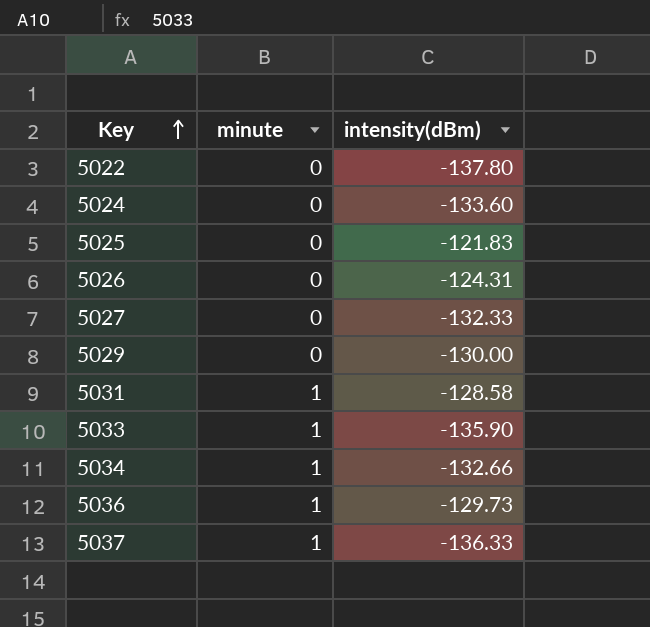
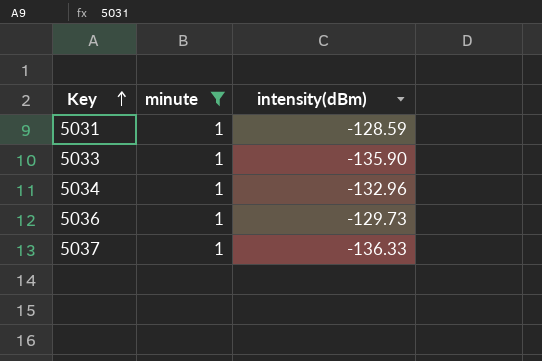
filter: none -> minute = 1
5031 | intensity(dBm): -128.58 -> -128.59
5034 | intensity(dBm): -132.66 -> -132.96

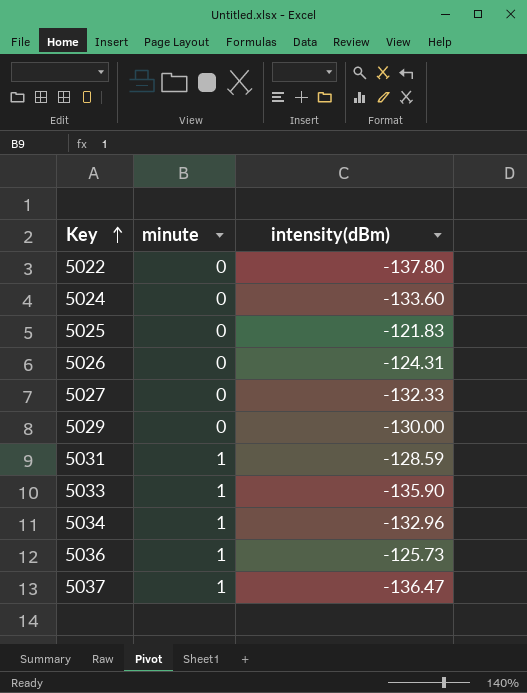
filter: minute = 1 -> none
5036 | intensity(dBm): -129.73 -> -125.73
5037 | intensity(dBm): -136.33 -> -136.47

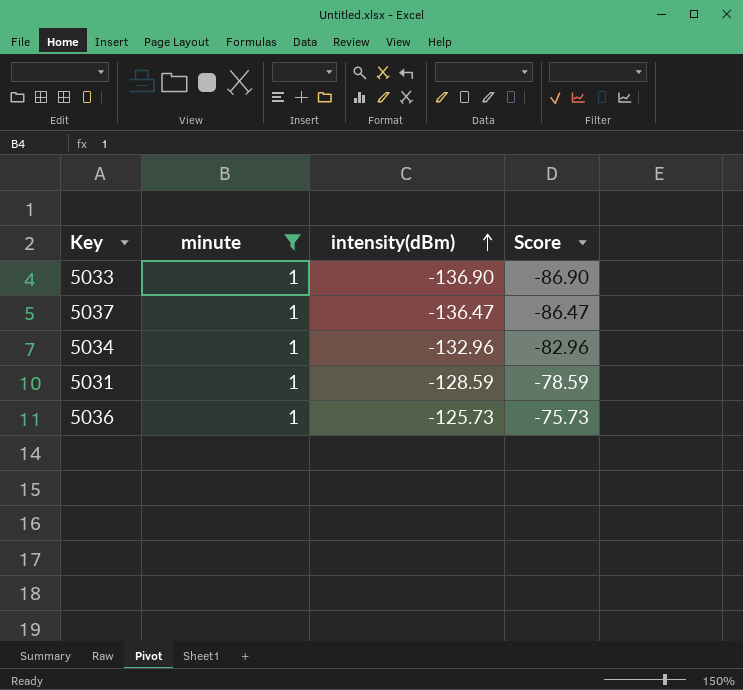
filter: none -> minute = 1
row order: Key ascending -> intensity(dBm) ascending
column Score | formula: none -> [intensity(dBm)] + 50
5033 | intensity(dBm): -135.90 -> -136.90

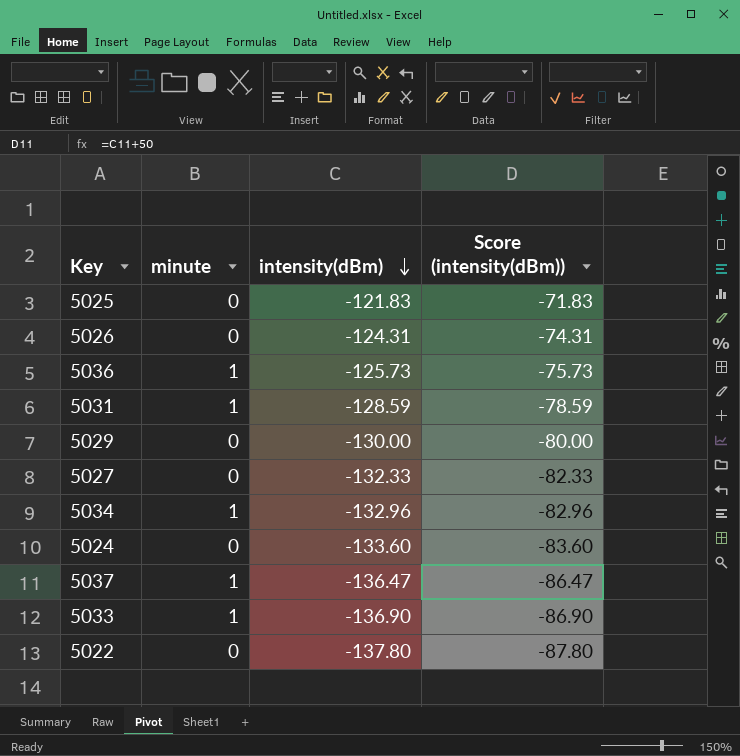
filter: minute = 1 -> none
row order: intensity(dBm) ascending -> intensity(dBm) descending
column name: Score -> Score (intensity(dBm))

